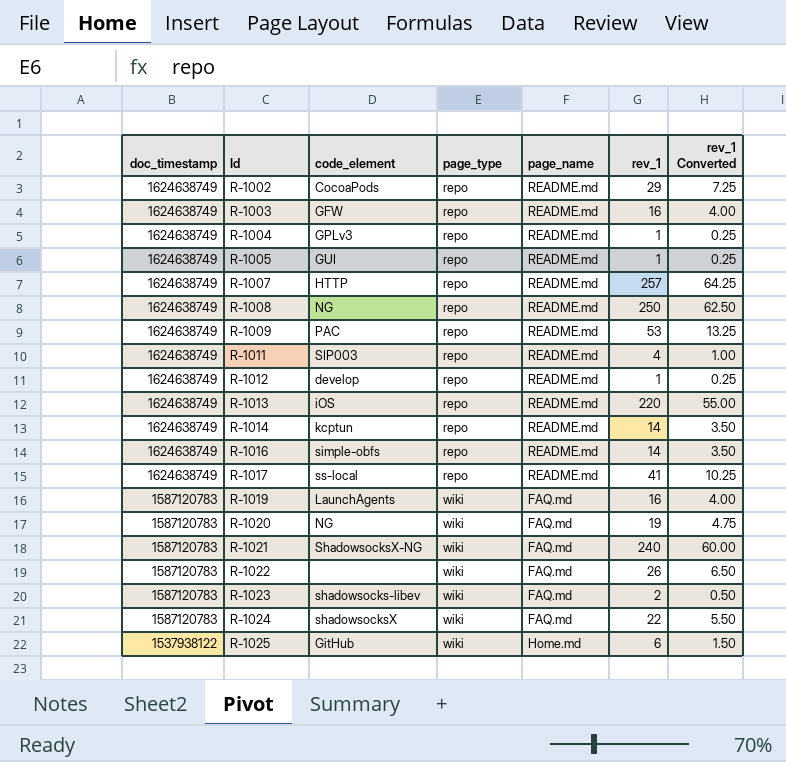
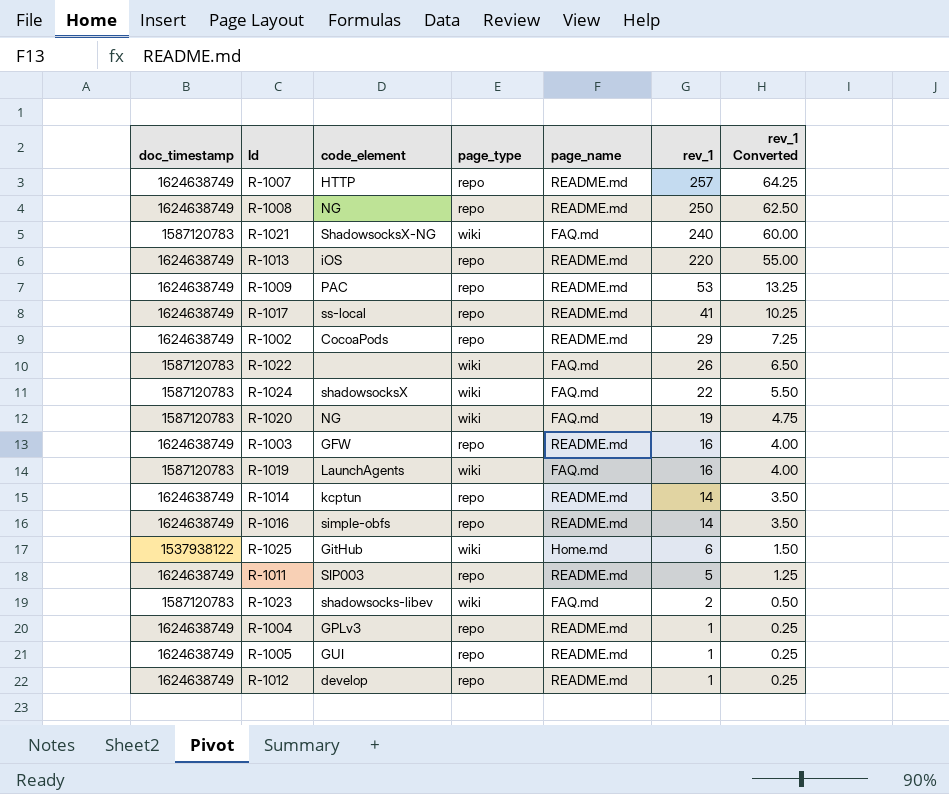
row order: doc_timestamp descending -> rev_1 descending
R-1011 | rev_1: 4 -> 5
R-1011 | rev_1 Converted: 1.00 -> 1.25

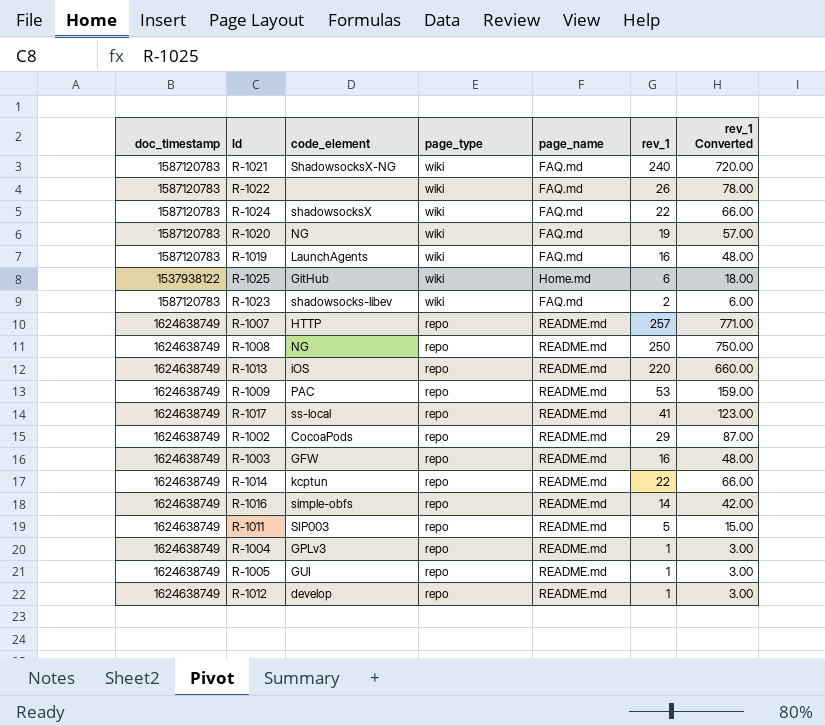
row order: rev_1 descending -> page_type descending
column rev_1 Converted | formula: [rev_1] * 0.25 -> [rev_1] * 3
R-1014 | rev_1: 14 -> 22

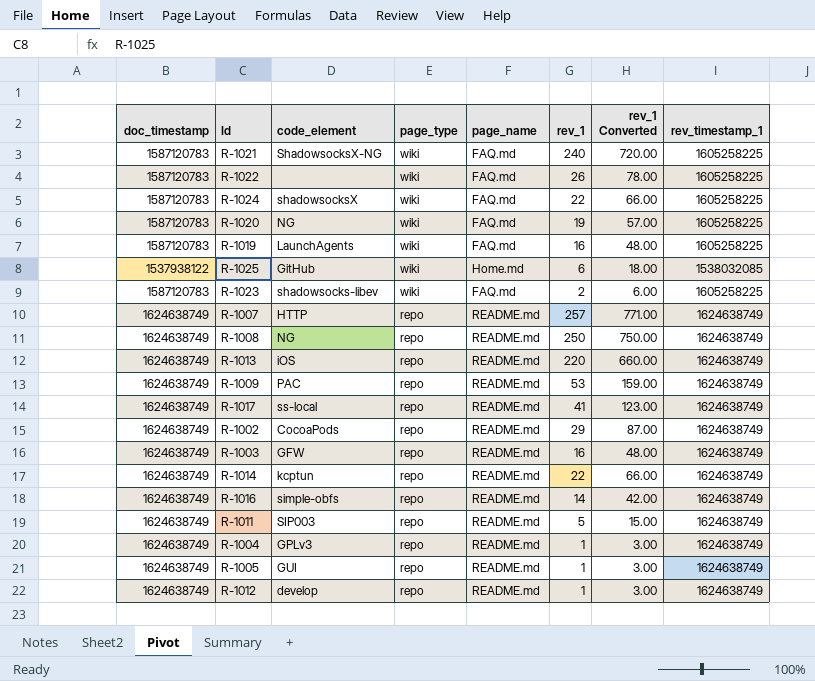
column rev_timestamp_1 | position: none -> 8

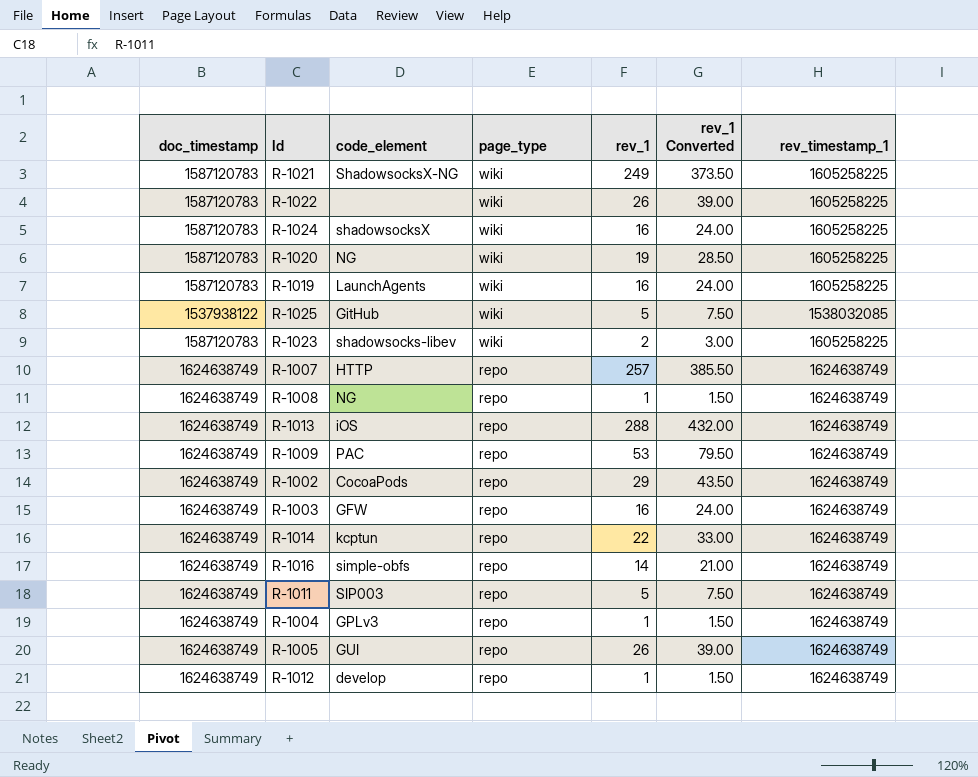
column page_name | position: 5 -> none
column rev_1 Converted | formula: [rev_1] * 3 -> [rev_1] * 1.5
row R-1017: 1624638749 | ss-local | repo | README.md | 41 | 123.00 | 1624638749 -> none
R-1021 | rev_1: 240 -> 249
R-1024 | rev_1: 22 -> 16
R-1025 | rev_1: 6 -> 5
R-1008 | rev_1: 250 -> 1
R-1013 | rev_1: 220 -> 288
R-1005 | rev_1: 1 -> 26

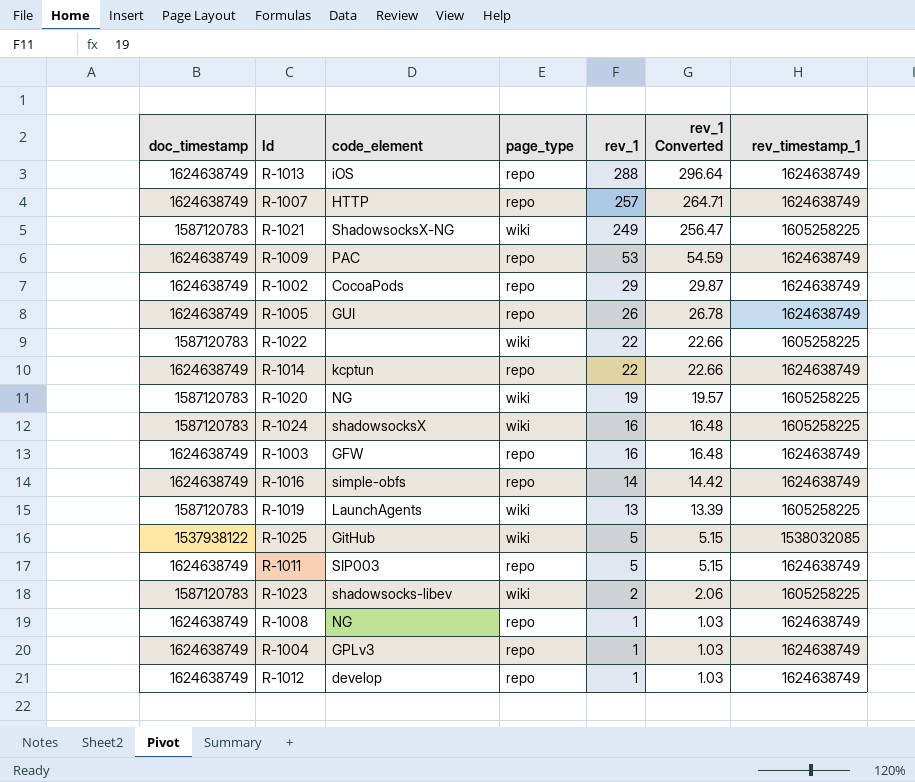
row order: page_type descending -> rev_1 descending
column rev_1 Converted | formula: [rev_1] * 1.5 -> [rev_1] * 1.03
R-1022 | rev_1: 26 -> 22
R-1019 | rev_1: 16 -> 13

